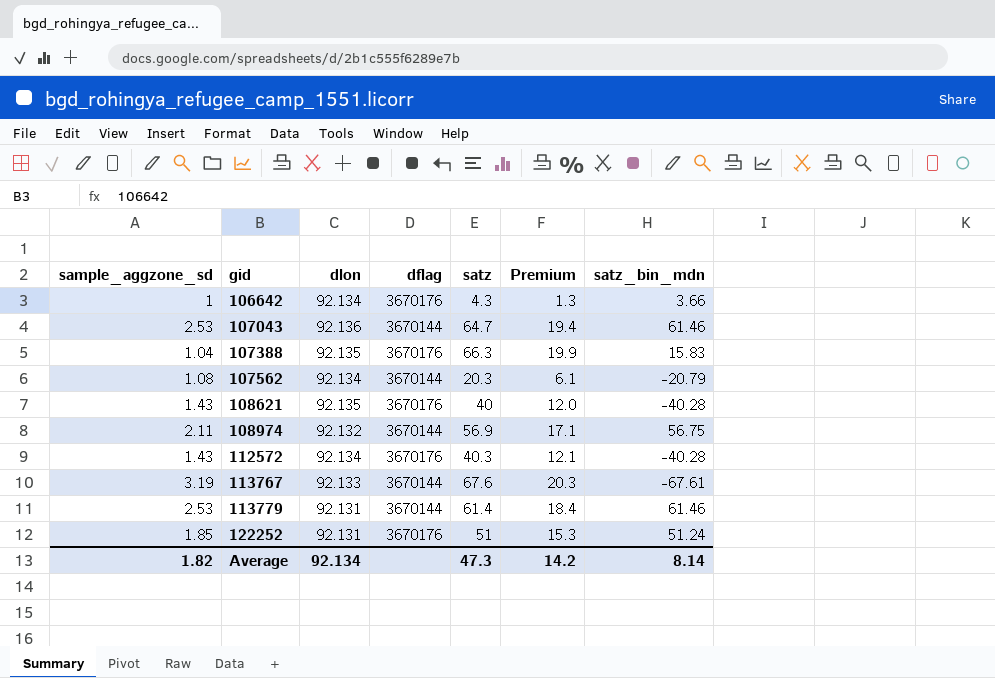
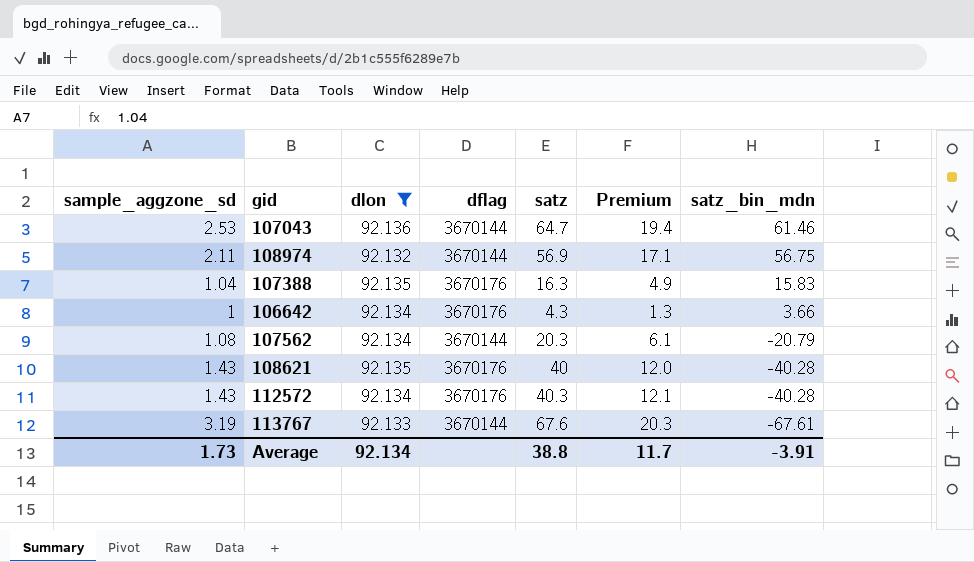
filter: none -> dlon != 92.131
row order: gid ascending -> satz_bin_mdn descending
107388 | satz: 66.3 -> 16.3
107388 | Premium: 19.9 -> 4.9
Average | sample_aggzone_sd: 1.82 -> 1.73
Average | satz: 47.3 -> 38.8
Average | Premium: 14.2 -> 11.7
Average | satz_bin_mdn: 8.14 -> -3.91

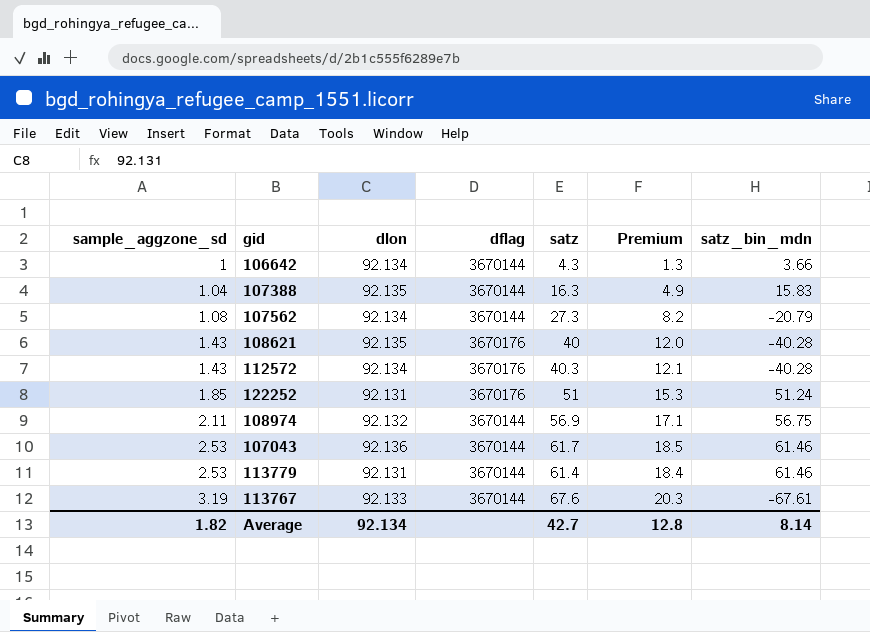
filter: dlon != 92.131 -> none
row order: satz_bin_mdn descending -> sample_aggzone_sd ascending
106642 | dflag: 3670176 -> 3670144
107388 | dflag: 3670176 -> 3670144
107562 | satz: 20.3 -> 27.3
107562 | Premium: 6.1 -> 8.2
107043 | satz: 64.7 -> 61.7
107043 | Premium: 19.4 -> 18.5
Average | sample_aggzone_sd: 1.73 -> 1.82
Average | satz: 38.8 -> 42.7
Average | Premium: 11.7 -> 12.8
Average | satz_bin_mdn: -3.91 -> 8.14

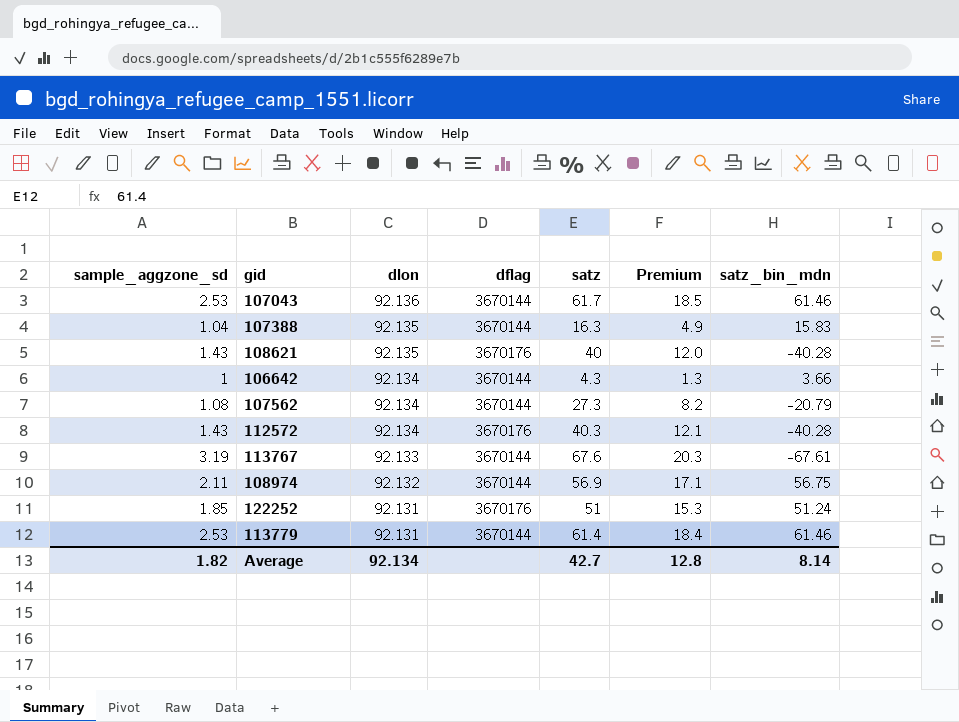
row order: sample_aggzone_sd ascending -> dlon descending

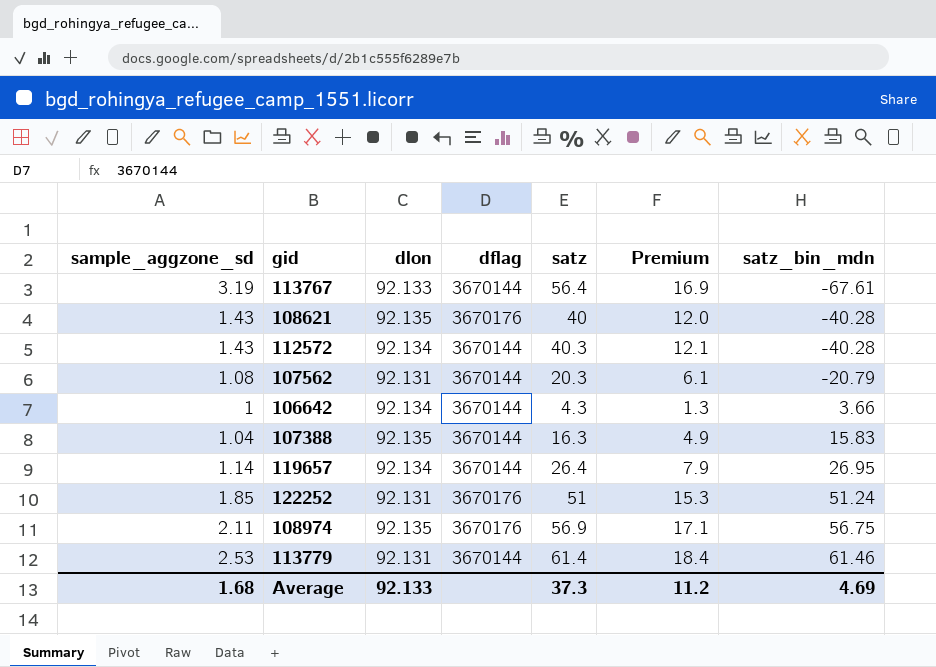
row order: dlon descending -> satz_bin_mdn ascending
row 107043: 2.53 | 92.136 | 3670144 | 61.7 | 18.5 | 61.46 -> none
113767 | satz: 67.6 -> 56.4
113767 | Premium: 20.3 -> 16.9
112572 | dflag: 3670176 -> 3670144
107562 | dlon: 92.134 -> 92.131
107562 | satz: 27.3 -> 20.3
107562 | Premium: 8.2 -> 6.1
row 119657: none -> 1.14 | 92.134 | 3670144 | 26.4 | 7.9 | 26.95
108974 | dlon: 92.132 -> 92.135
108974 | dflag: 3670144 -> 3670176
Average | sample_aggzone_sd: 1.82 -> 1.68
Average | dlon: 92.134 -> 92.133
Average | satz: 42.7 -> 37.3
Average | Premium: 12.8 -> 11.2
Average | satz_bin_mdn: 8.14 -> 4.69

